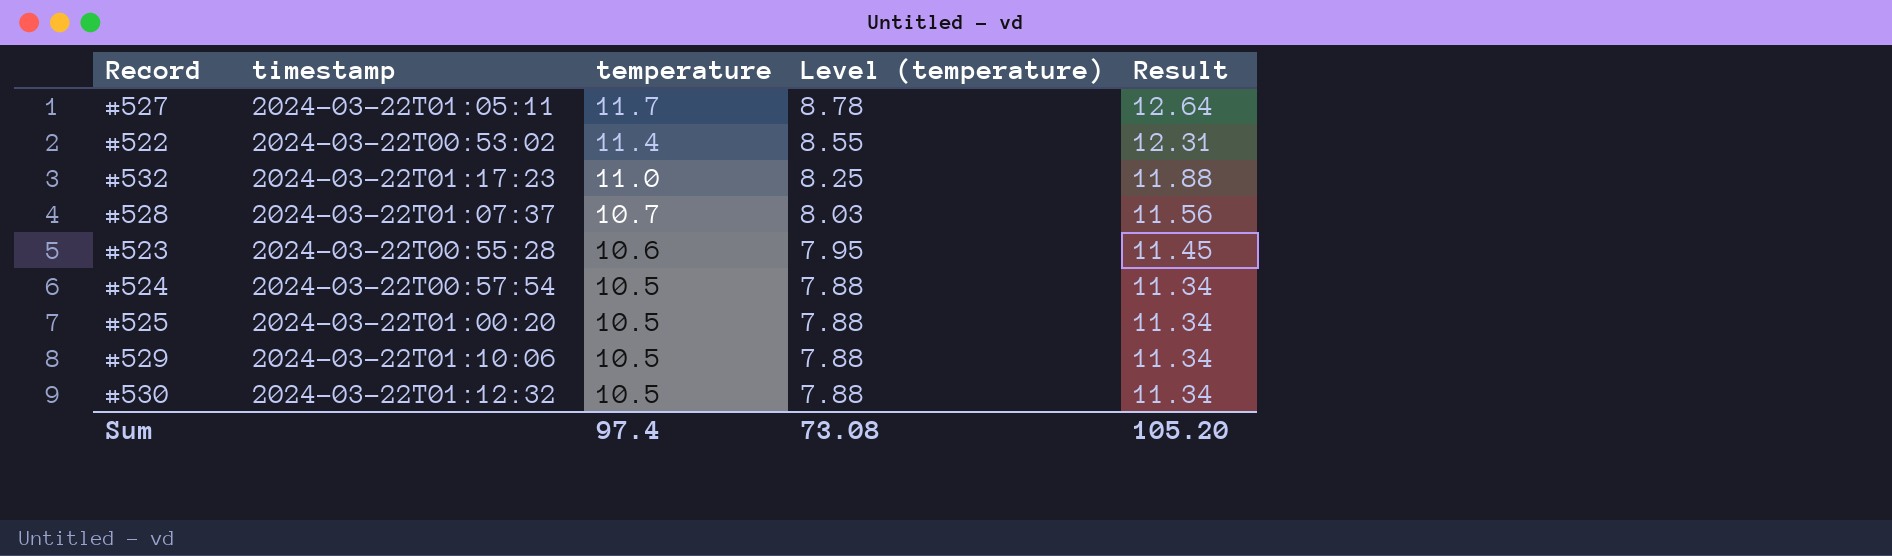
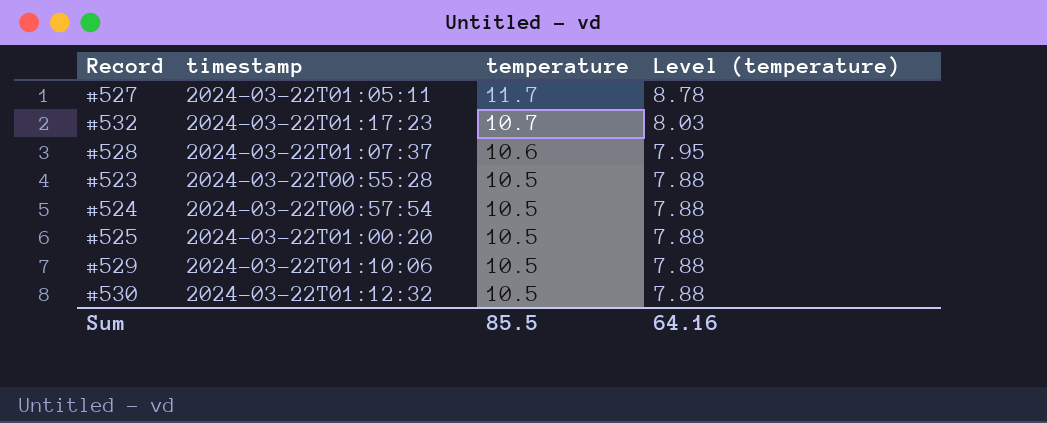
column Result | formula: [temperature] * 1.08 -> none
row #522: 2024-03-22T00:53:02 | 11.4 | 8.55 | 12.31 -> none
#532 | temperature: 11.0 -> 10.7
#532 | Level (temperature): 8.25 -> 8.03
#528 | temperature: 10.7 -> 10.6
#528 | Level (temperature): 8.03 -> 7.95
#523 | temperature: 10.6 -> 10.5
#523 | Level (temperature): 7.95 -> 7.88
Sum | temperature: 97.4 -> 85.5
Sum | Level (temperature): 73.08 -> 64.16

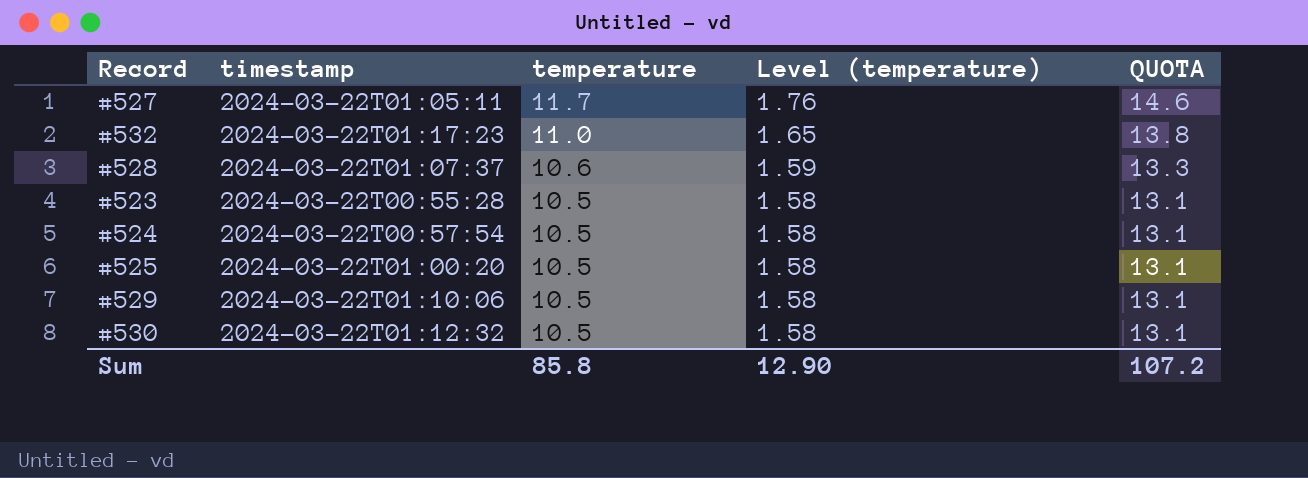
column Level (temperature) | formula: [temperature] * 0.75 -> [temperature] * 0.15
column QUOTA | formula: none -> [temperature] * 1.25
#532 | temperature: 10.7 -> 11.0
Sum | temperature: 85.5 -> 85.8
Sum | Level (temperature): 64.16 -> 12.90

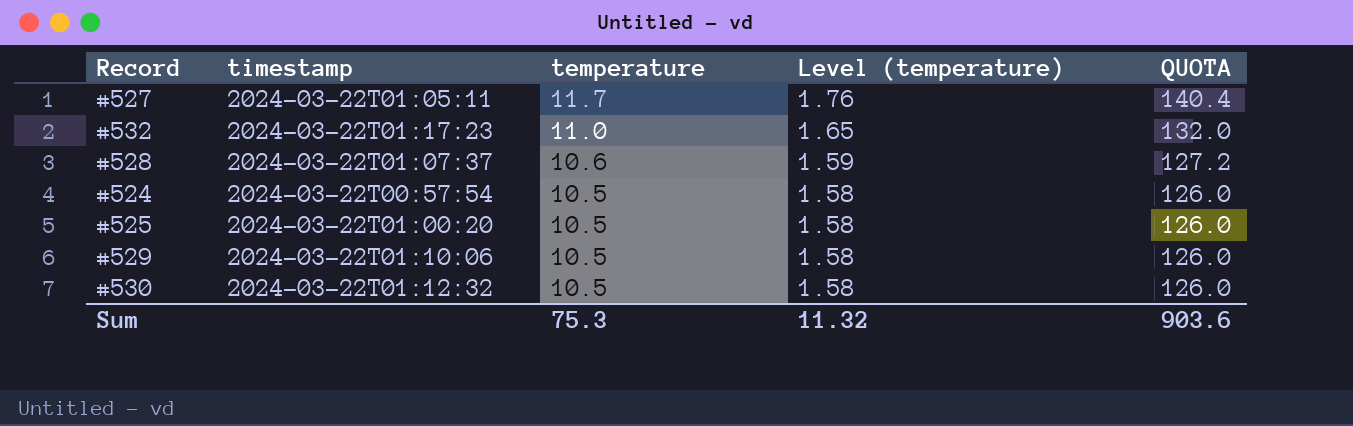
column QUOTA | formula: [temperature] * 1.25 -> [temperature] * 12
row #523: 2024-03-22T00:55:28 | 10.5 | 1.58 | 13.1 -> none
Sum | temperature: 85.8 -> 75.3
Sum | Level (temperature): 12.90 -> 11.32
Sum | QUOTA: 107.2 -> 903.6

